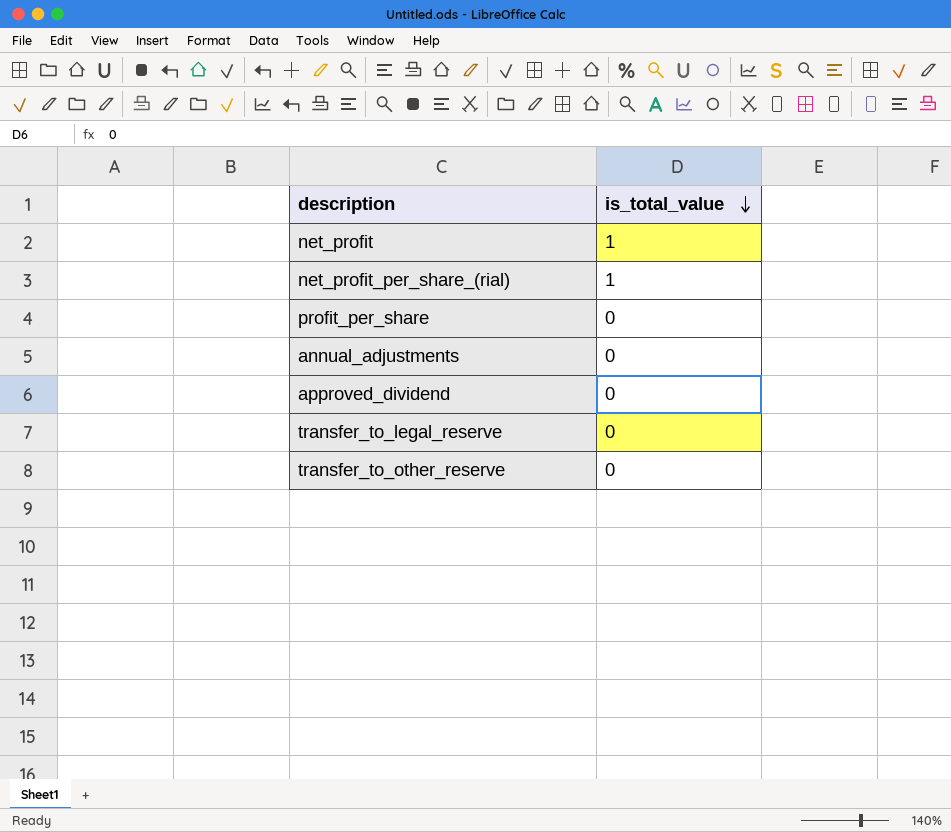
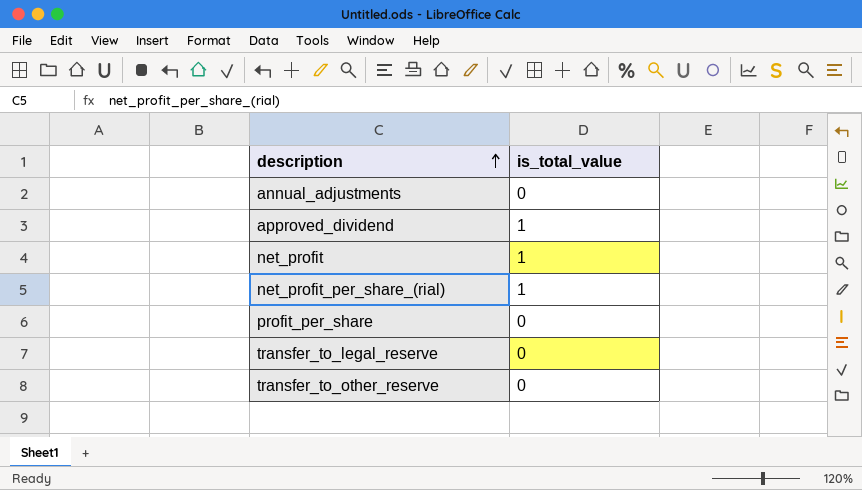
row order: is_total_value descending -> description ascending
approved_dividend | is_total_value: 0 -> 1

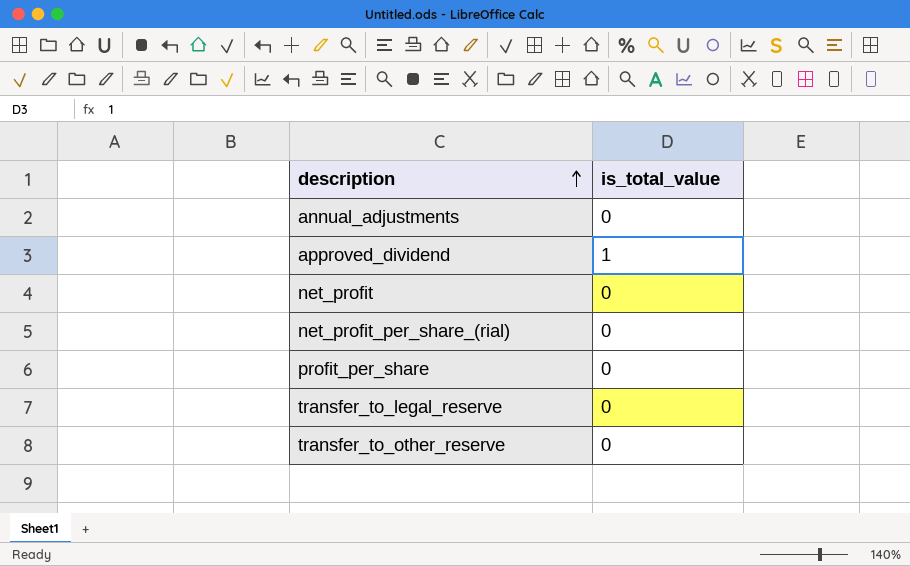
net_profit | is_total_value: 1 -> 0
net_profit_per_share_(rial) | is_total_value: 1 -> 0

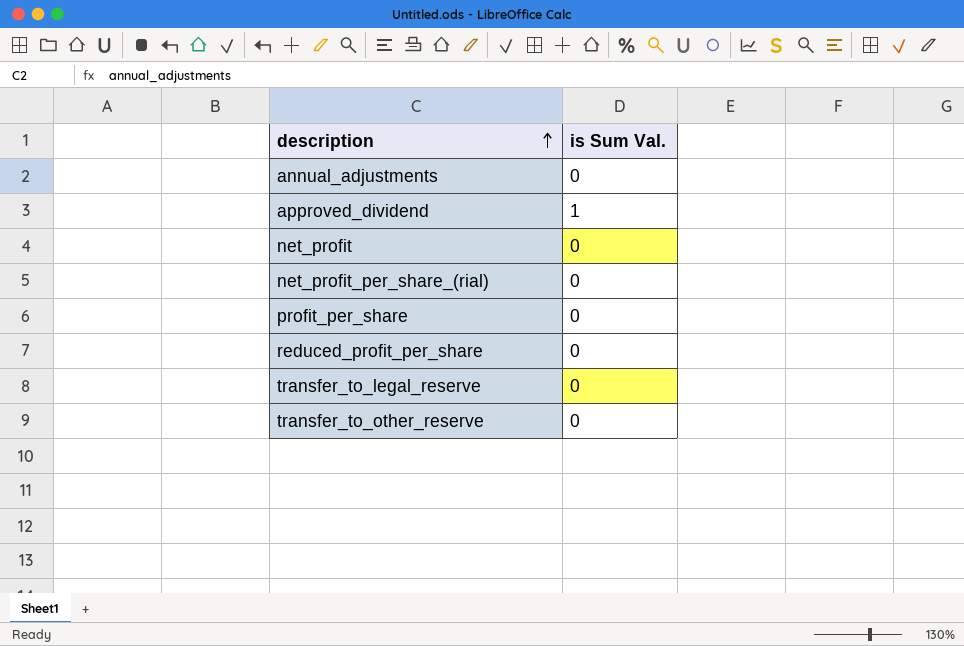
column name: is_total_value -> is Sum Val.
row reduced_profit_per_share: none -> 0

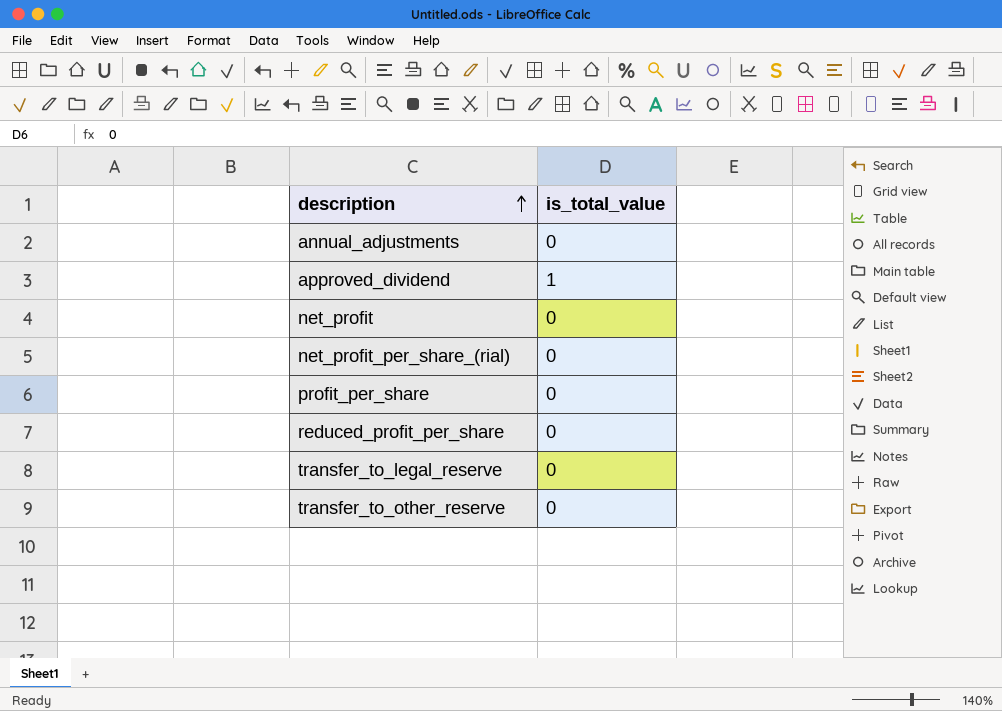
column name: is Sum Val. -> is_total_value

